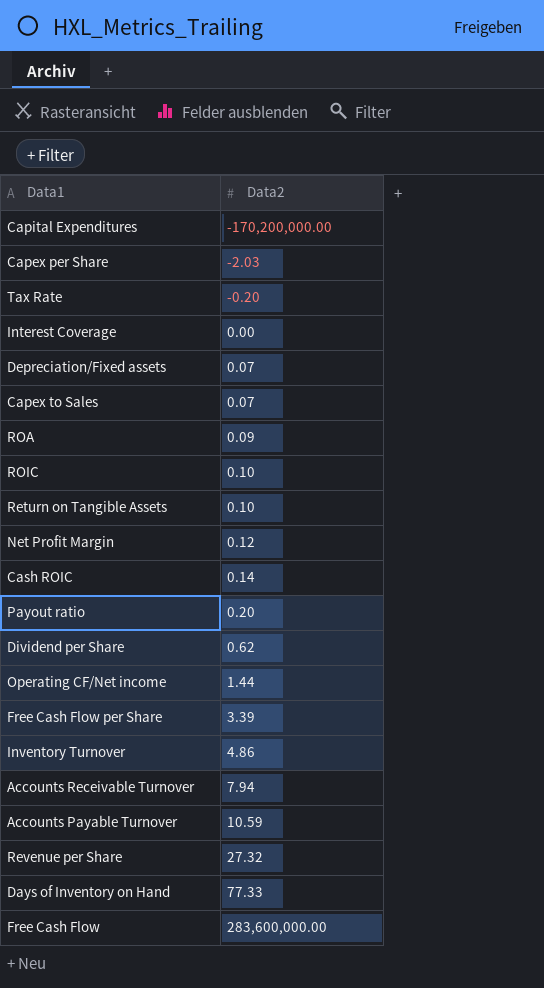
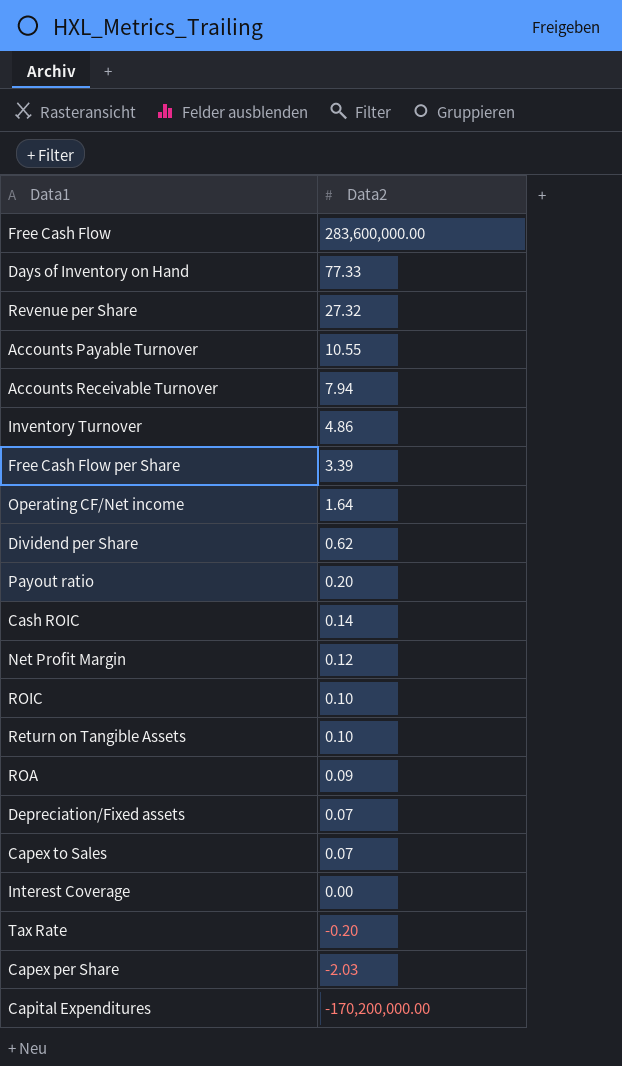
row order: Data2 ascending -> Data2 descending
Accounts Payable Turnover | Data2: 10.59 -> 10.55
Operating CF/Net income | Data2: 1.44 -> 1.64

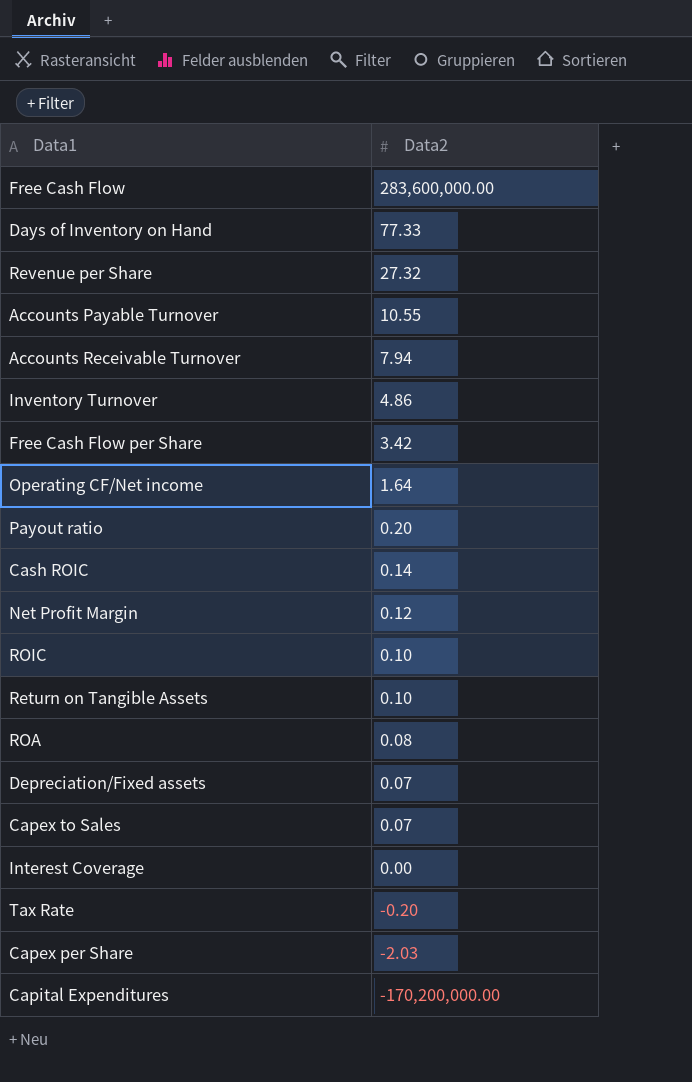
row Dividend per Share: 0.62 -> none
Free Cash Flow per Share | Data2: 3.39 -> 3.42
ROA | Data2: 0.09 -> 0.08

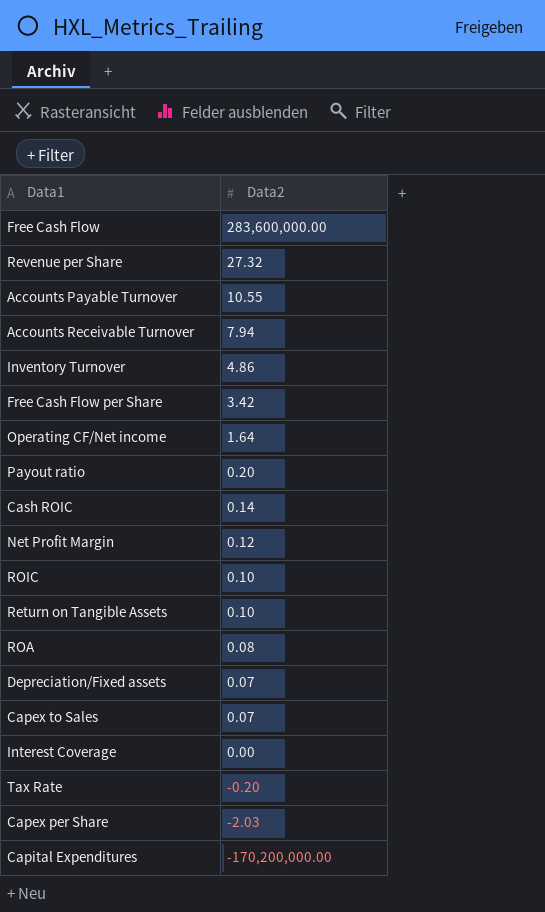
row Days of Inventory on Hand: 77.33 -> none

